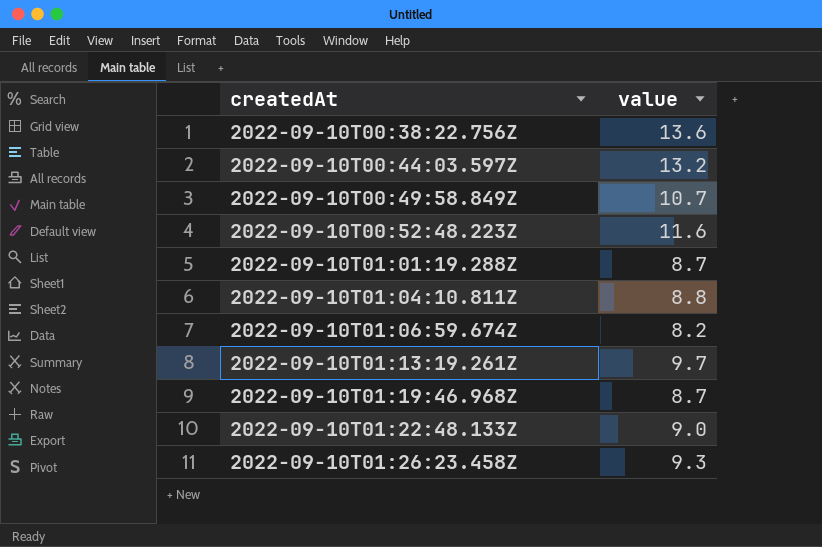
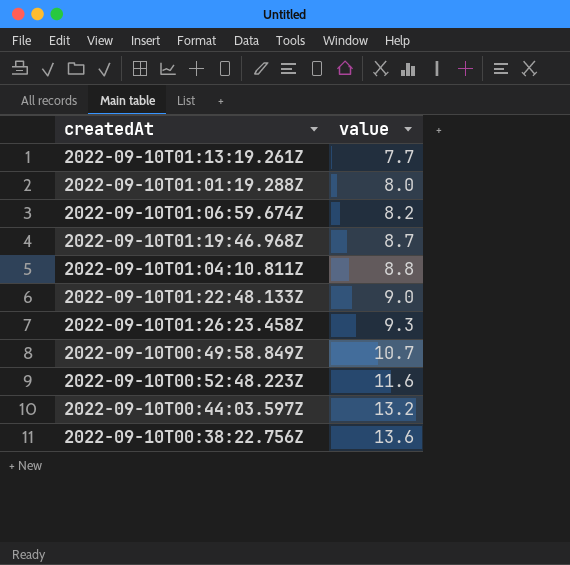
row order: createdAt ascending -> value ascending
2022-09-10T01:13:19.261Z | value: 9.7 -> 7.7
2022-09-10T01:01:19.288Z | value: 8.7 -> 8.0

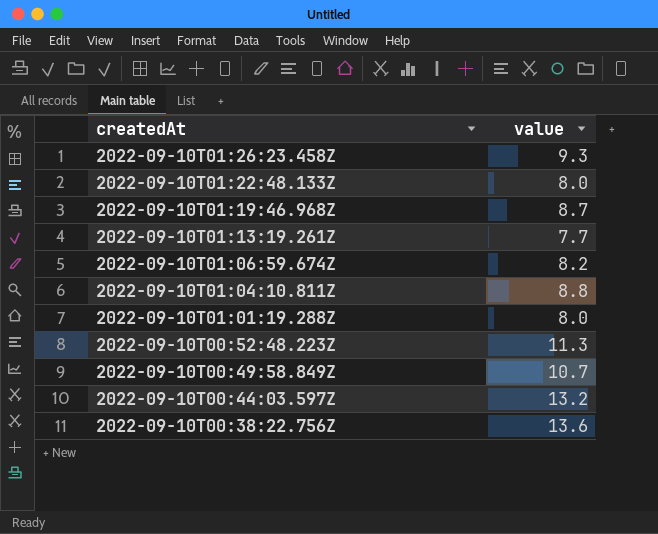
row order: value ascending -> createdAt descending
2022-09-10T01:22:48.133Z | value: 9.0 -> 8.0
2022-09-10T00:52:48.223Z | value: 11.6 -> 11.3

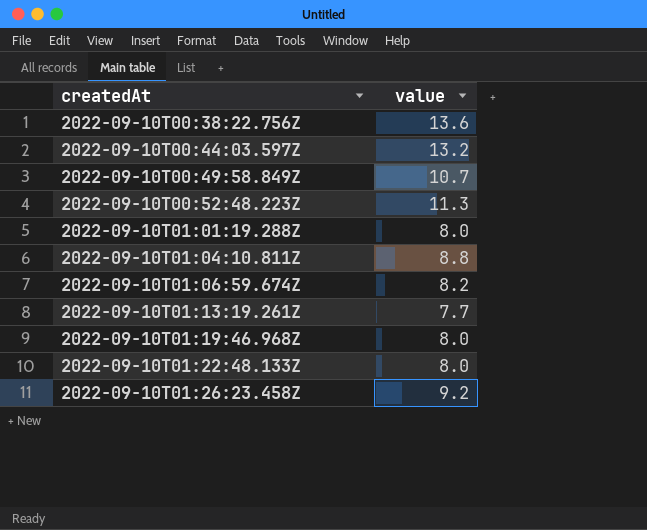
row order: createdAt descending -> createdAt ascending
2022-09-10T01:19:46.968Z | value: 8.7 -> 8.0
2022-09-10T01:26:23.458Z | value: 9.3 -> 9.2

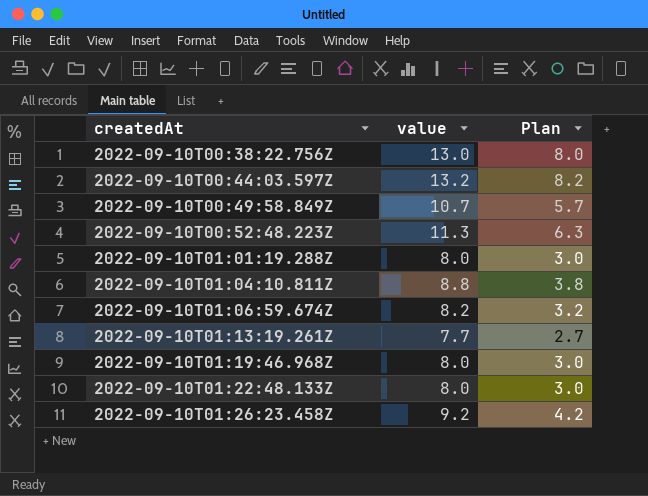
column Plan | formula: none -> [value] - 5
2022-09-10T00:38:22.756Z | value: 13.6 -> 13.0

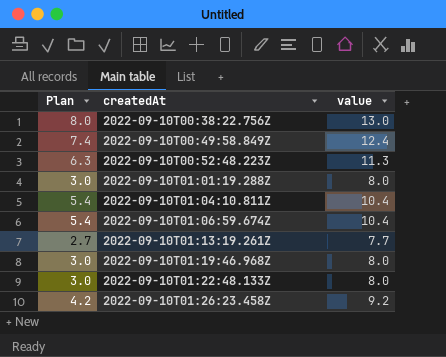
column Plan | position: 3 -> 1
row 2022-09-10T00:44:03.597Z: 13.2 | 8.2 -> none
2022-09-10T00:49:58.849Z | Plan: 5.7 -> 7.4
2022-09-10T00:49:58.849Z | value: 10.7 -> 12.4
2022-09-10T01:04:10.811Z | Plan: 3.8 -> 5.4
2022-09-10T01:04:10.811Z | value: 8.8 -> 10.4
2022-09-10T01:06:59.674Z | Plan: 3.2 -> 5.4
2022-09-10T01:06:59.674Z | value: 8.2 -> 10.4

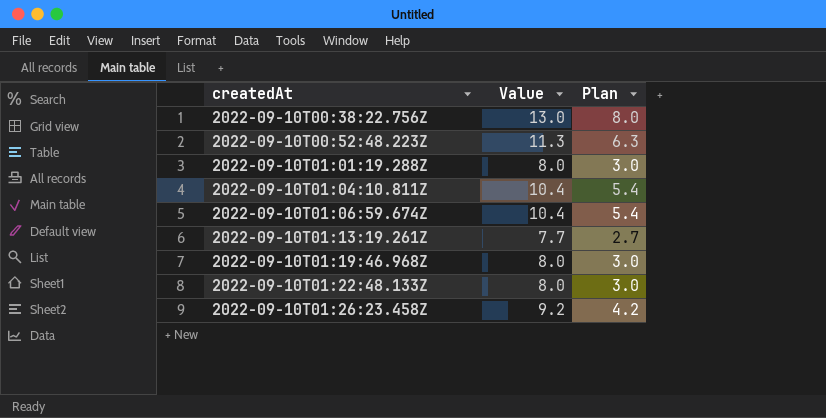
column name: value -> Value
column Plan | position: 1 -> 3
row 2022-09-10T00:49:58.849Z: 7.4 | 12.4 -> none

